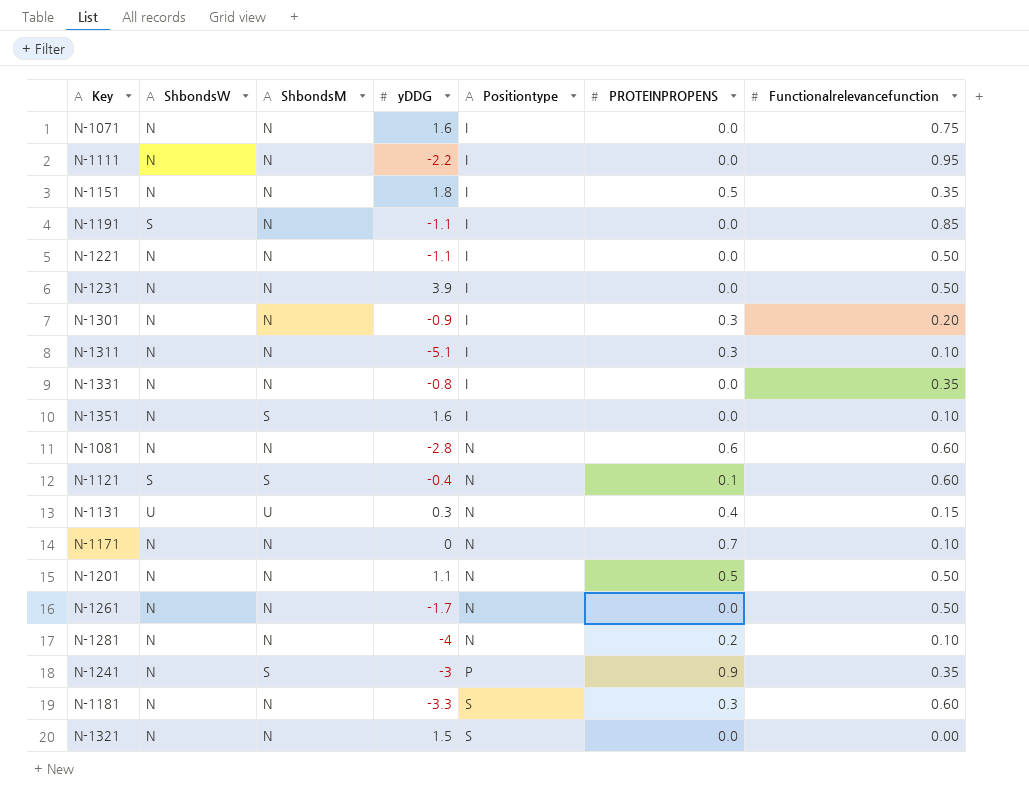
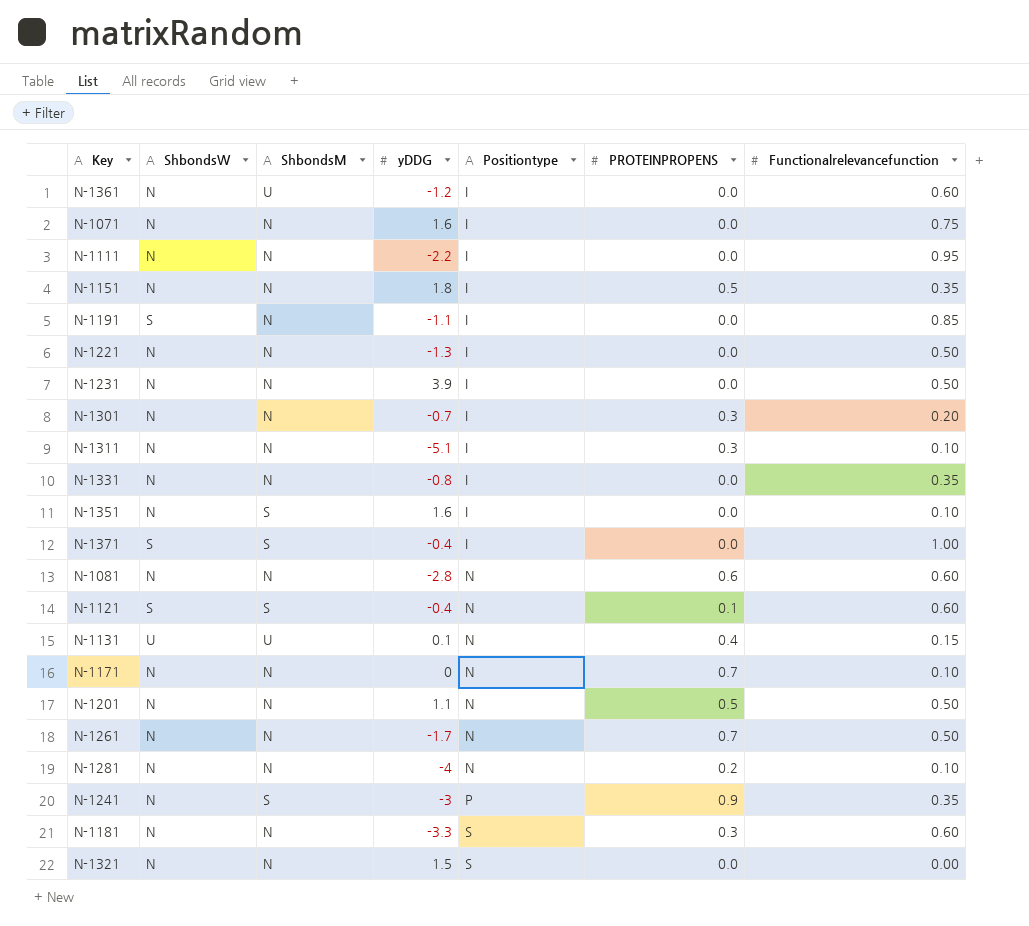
row N-1361: none -> N | U | -1.2 | I | 0.0 | 0.60
N-1221 | yDDG: -1.1 -> -1.3
N-1301 | yDDG: -0.9 -> -0.7
row N-1371: none -> S | S | -0.4 | I | 0.0 | 1.00
N-1131 | yDDG: 0.3 -> 0.1
N-1261 | PROTEINPROPENS: 0.0 -> 0.7

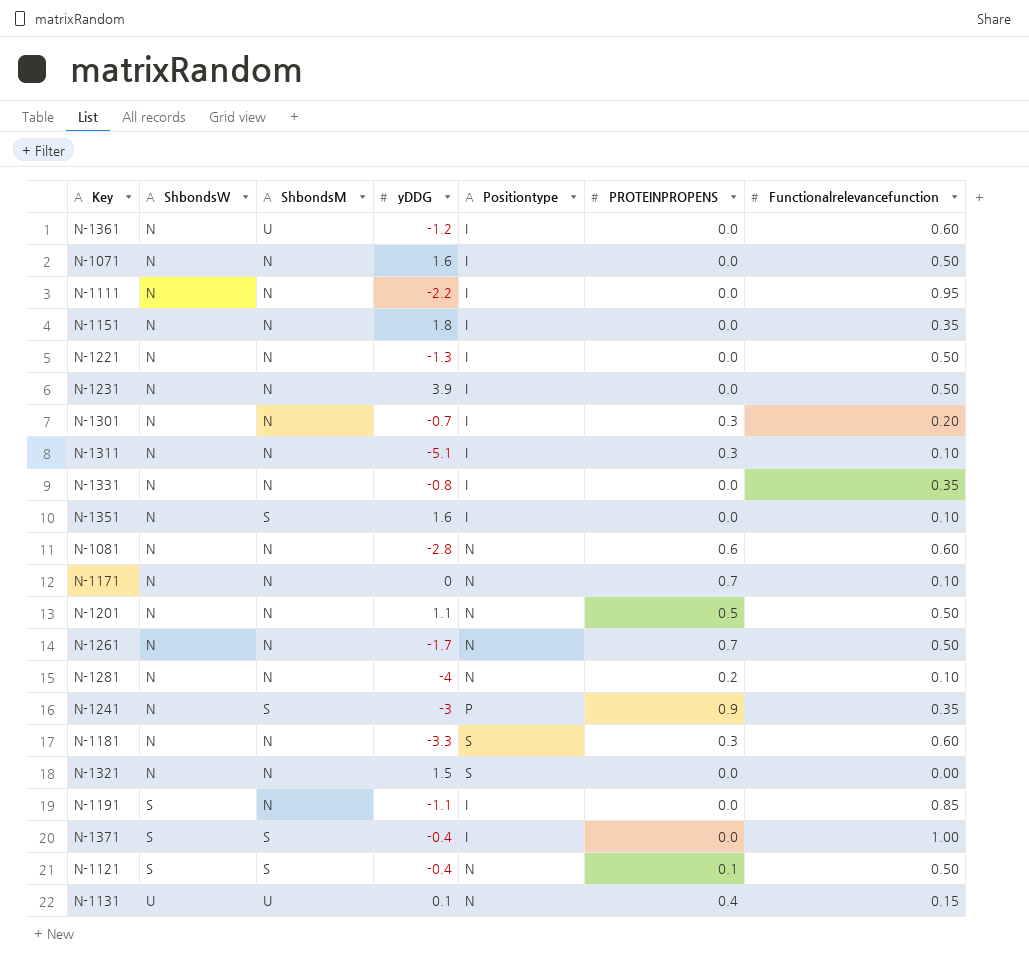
row order: Positiontype ascending -> ShbondsW ascending
N-1071 | Functionalrelevancefunction: 0.75 -> 0.50
N-1151 | PROTEINPROPENS: 0.5 -> 0.0
N-1121 | Functionalrelevancefunction: 0.60 -> 0.50

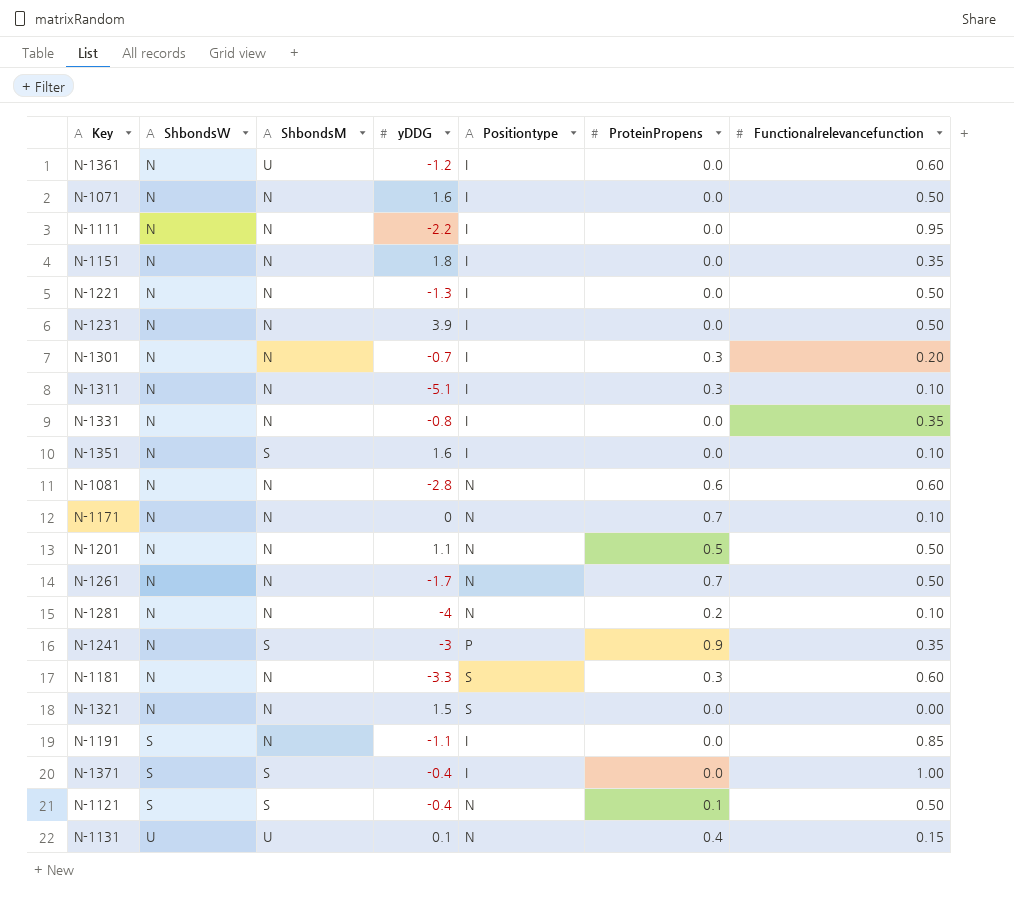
column name: PROTEINPROPENS -> ProteinPropens

